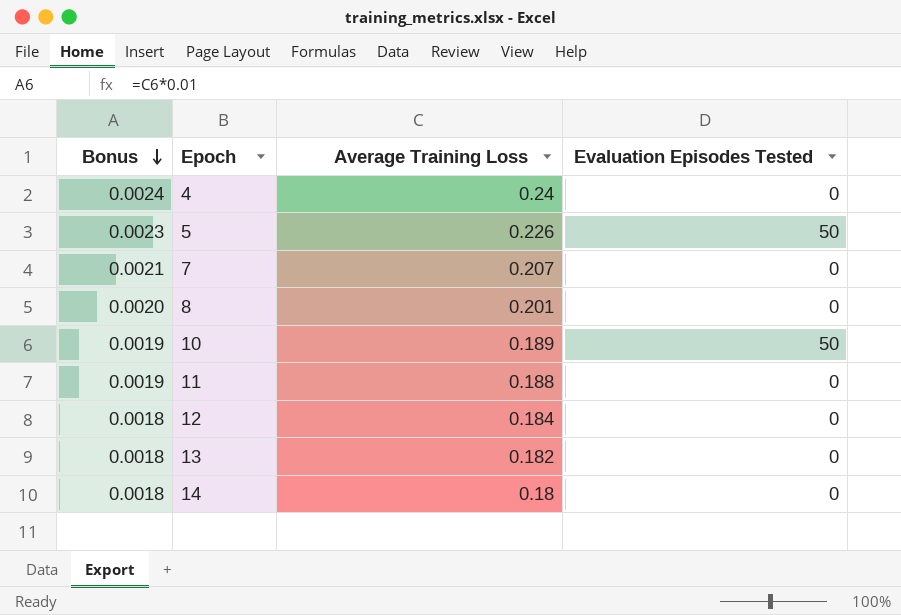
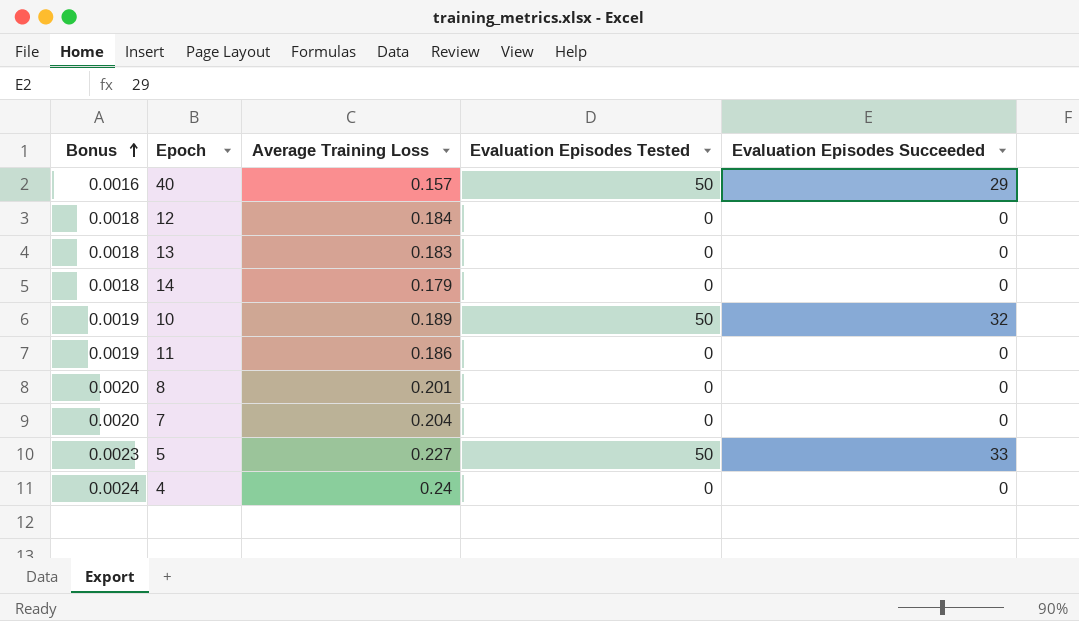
row order: Bonus descending -> Bonus ascending
column Evaluation Episodes Succeeded | position: none -> 5
row 40: none -> 0.0016 | 0.157 | 50 | 29
13 | Average Training Loss: 0.182 -> 0.183
14 | Average Training Loss: 0.18 -> 0.179
11 | Average Training Loss: 0.188 -> 0.186
7 | Bonus: 0.0021 -> 0.0020
7 | Average Training Loss: 0.207 -> 0.204
5 | Average Training Loss: 0.226 -> 0.227

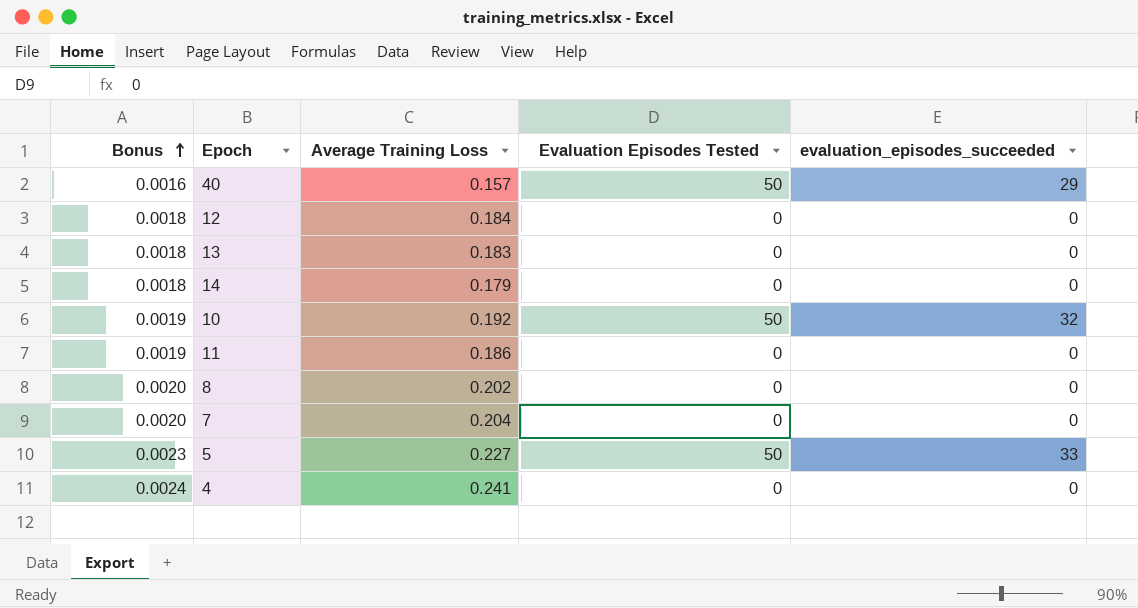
column name: Evaluation Episodes Succeeded -> evaluation_episodes_succeeded
10 | Average Training Loss: 0.189 -> 0.192
8 | Average Training Loss: 0.201 -> 0.202
4 | Average Training Loss: 0.24 -> 0.241

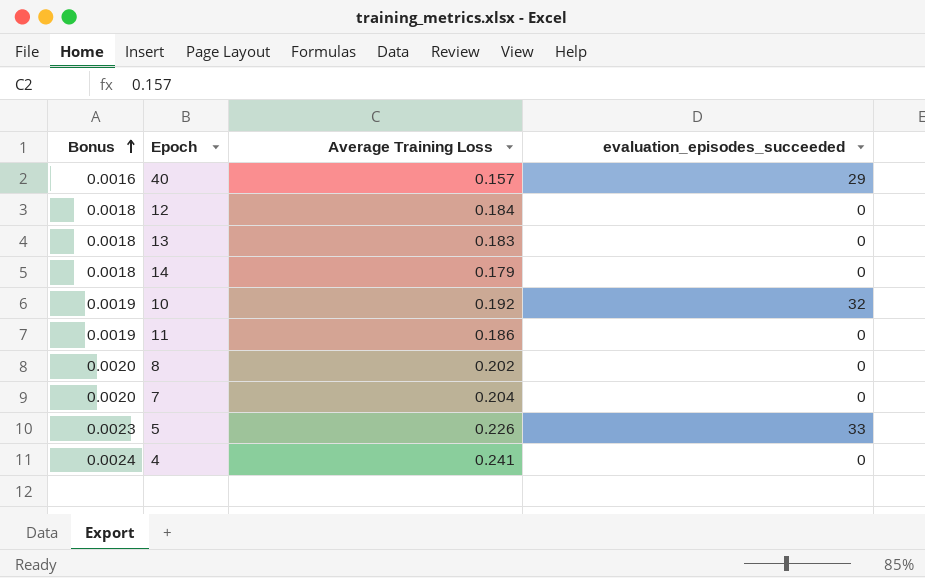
column Evaluation Episodes Tested | position: 4 -> none
5 | Average Training Loss: 0.227 -> 0.226

